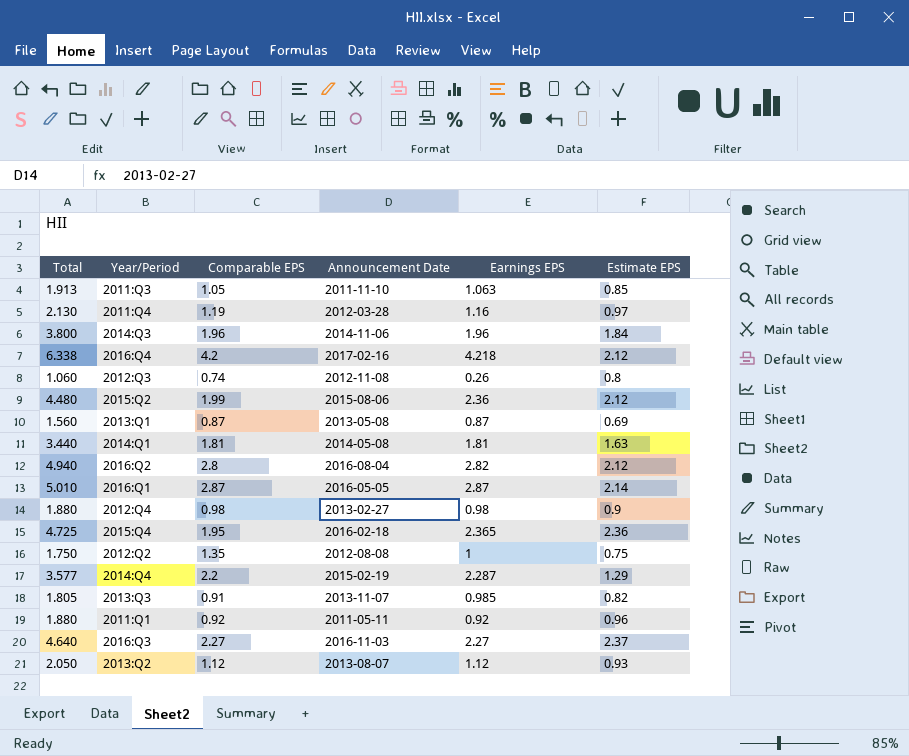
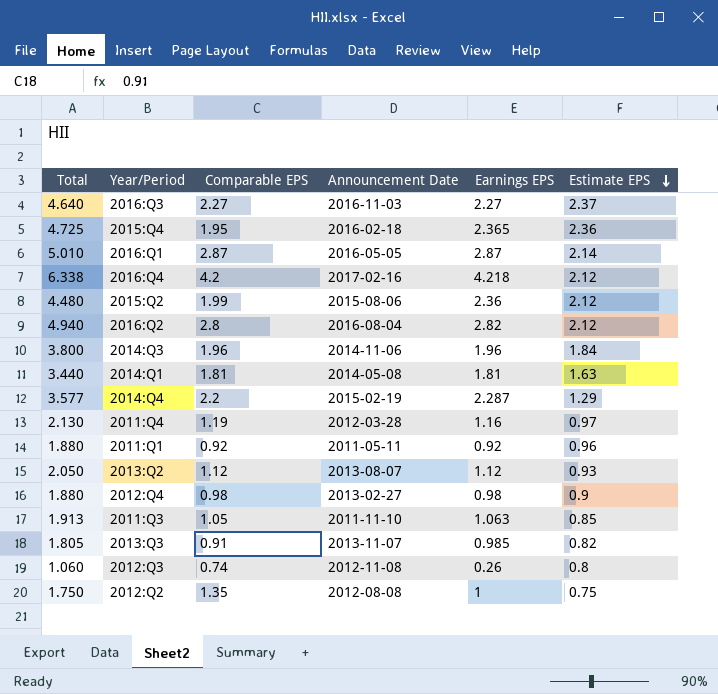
row order: none -> Estimate EPS descending
row 2013:Q1: 1.560 | 0.87 | 2013-05-08 | 0.87 | 0.69 -> none

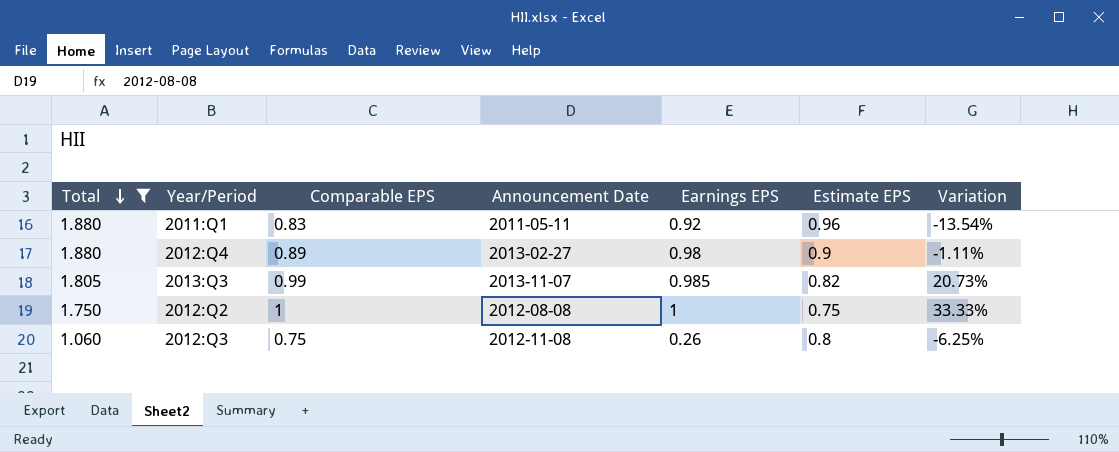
filter: none -> Total <= 1.880
row order: Estimate EPS descending -> Total descending
column Variation | formula: none -> ([Comparable EPS] - [Estimate EPS]) / [Estimate EPS]
2011:Q1 | Comparable EPS: 0.92 -> 0.83
2012:Q4 | Comparable EPS: 0.98 -> 0.89
2013:Q3 | Comparable EPS: 0.91 -> 0.99
2012:Q2 | Comparable EPS: 1.35 -> 1
2012:Q3 | Comparable EPS: 0.74 -> 0.75

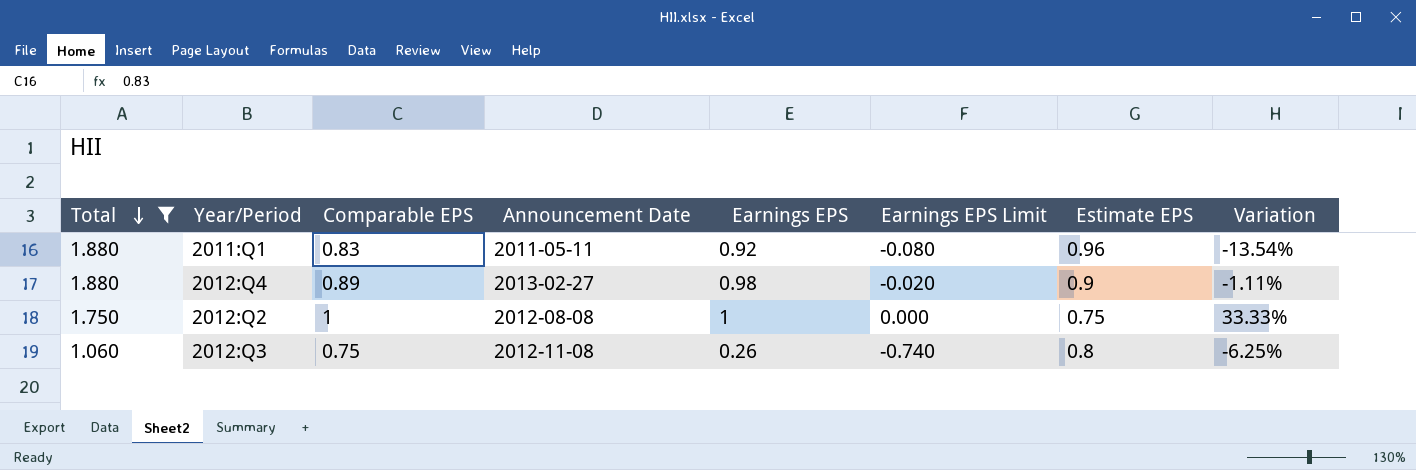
column Earnings EPS Limit | formula: none -> [Earnings EPS] - 1
row 2013:Q3: 1.805 | 0.99 | 2013-11-07 | 0.985 | 0.82 | 20.73% -> none

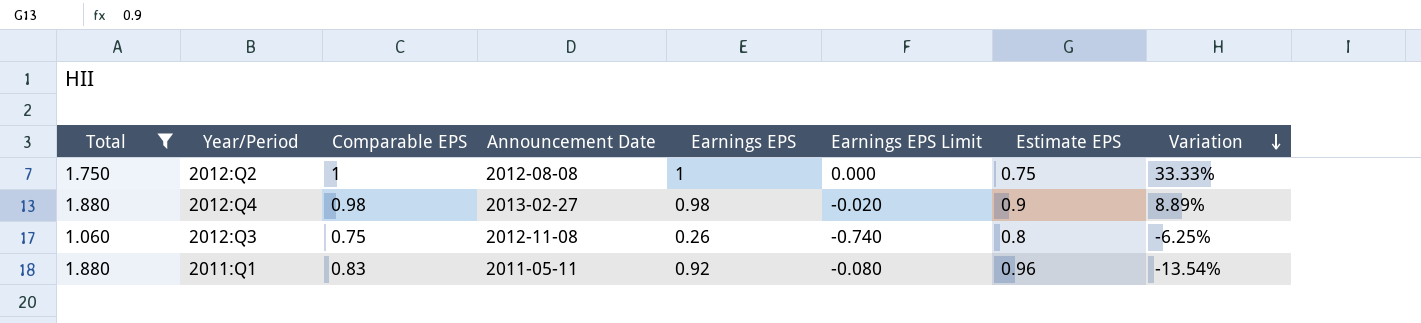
row order: Total descending -> Variation descending
2012:Q4 | Comparable EPS: 0.89 -> 0.98
2012:Q4 | Variation: -1.11% -> 8.89%

